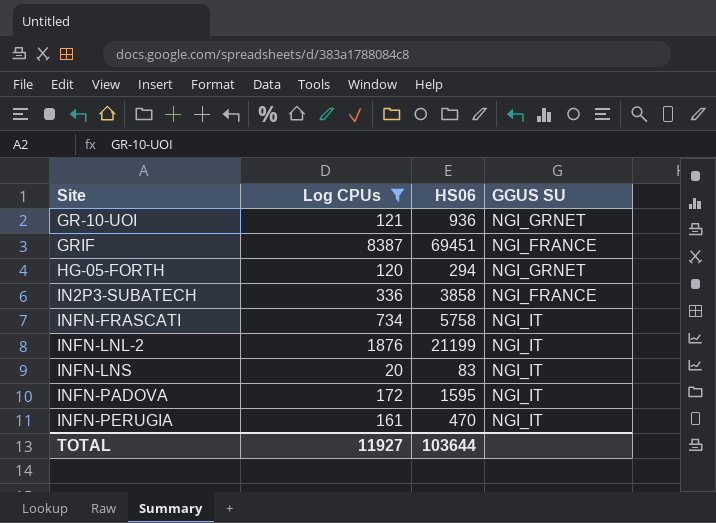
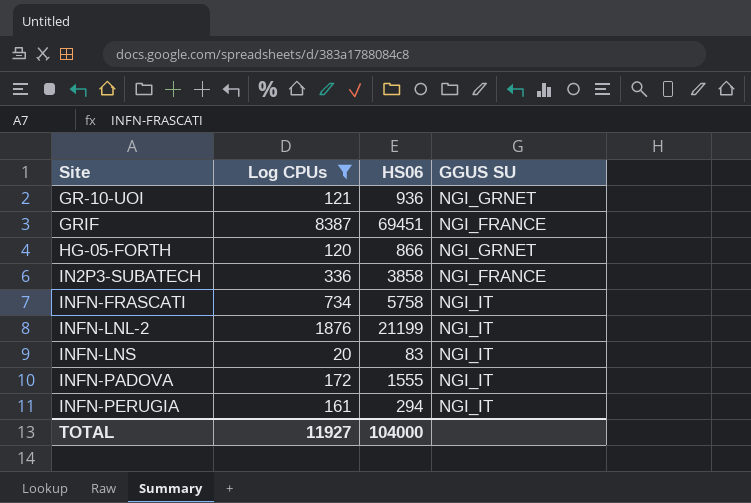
HG-05-FORTH | HS06: 294 -> 866
INFN-PADOVA | HS06: 1595 -> 1555
INFN-PERUGIA | HS06: 470 -> 294
TOTAL | HS06: 103644 -> 104000

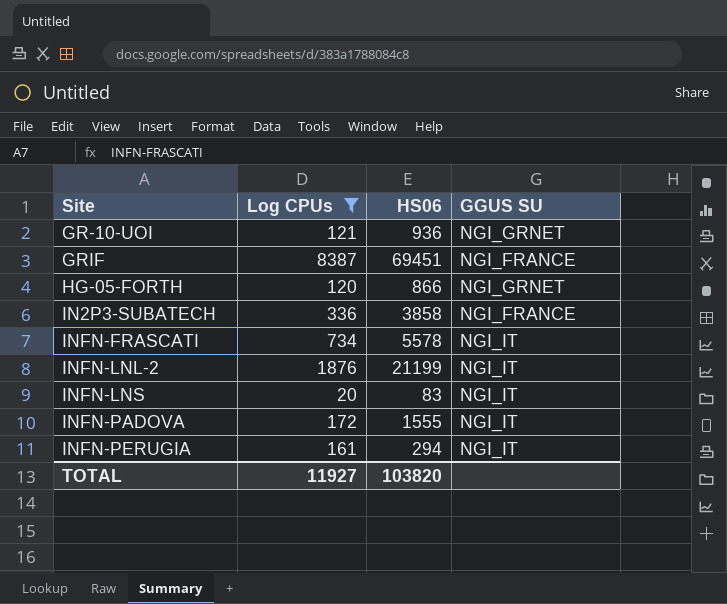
INFN-FRASCATI | HS06: 5758 -> 5578
TOTAL | HS06: 104000 -> 103820

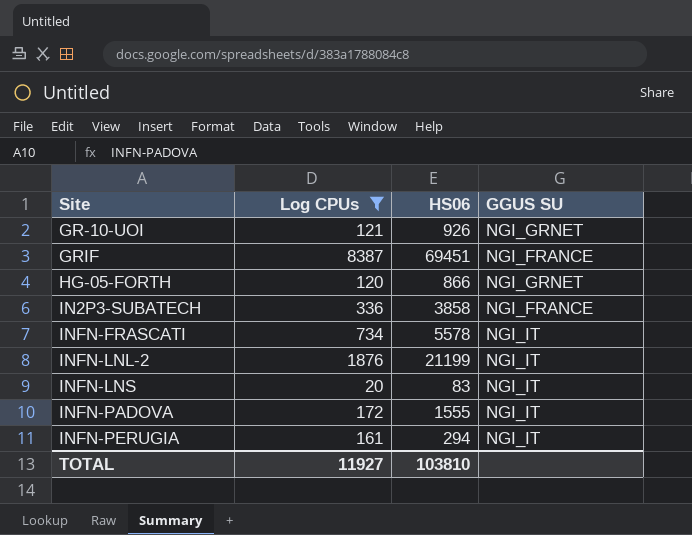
GR-10-UOI | HS06: 936 -> 926
TOTAL | HS06: 103820 -> 103810

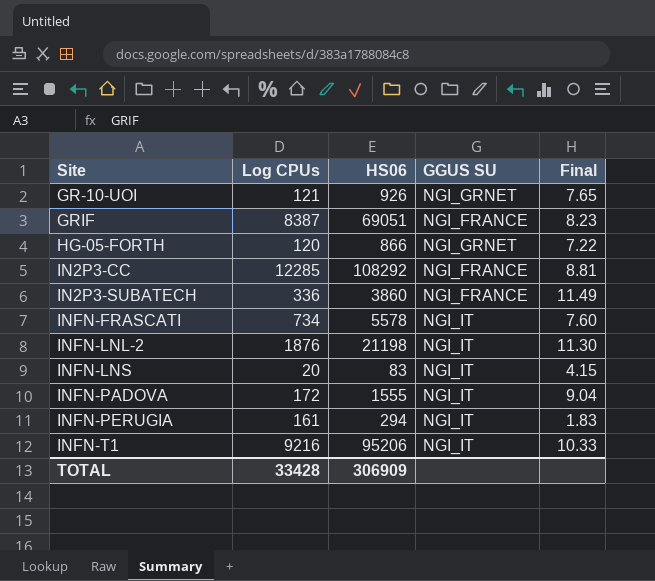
filter: Log CPUs <= 8387 -> none
column Final | formula: none -> [HS06] / [Log CPUs]
GRIF | HS06: 69451 -> 69051
IN2P3-SUBATECH | HS06: 3858 -> 3860
INFN-LNL-2 | HS06: 21199 -> 21198
TOTAL | Log CPUs: 11927 -> 33428
TOTAL | HS06: 103810 -> 306909

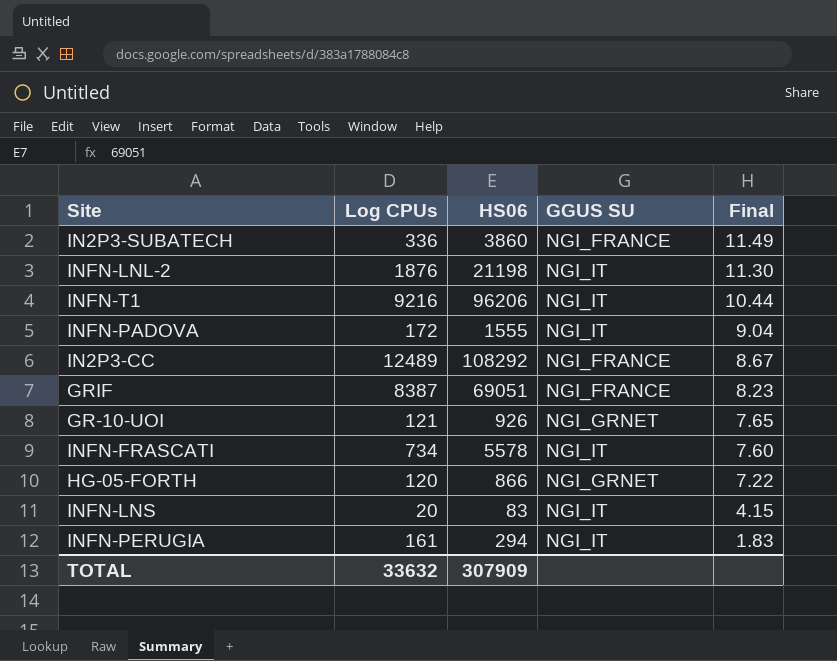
row order: Site ascending -> Final descending
INFN-T1 | HS06: 95206 -> 96206
INFN-T1 | Final: 10.33 -> 10.44
IN2P3-CC | Log CPUs: 12285 -> 12489
IN2P3-CC | Final: 8.81 -> 8.67
TOTAL | Log CPUs: 33428 -> 33632
TOTAL | HS06: 306909 -> 307909

